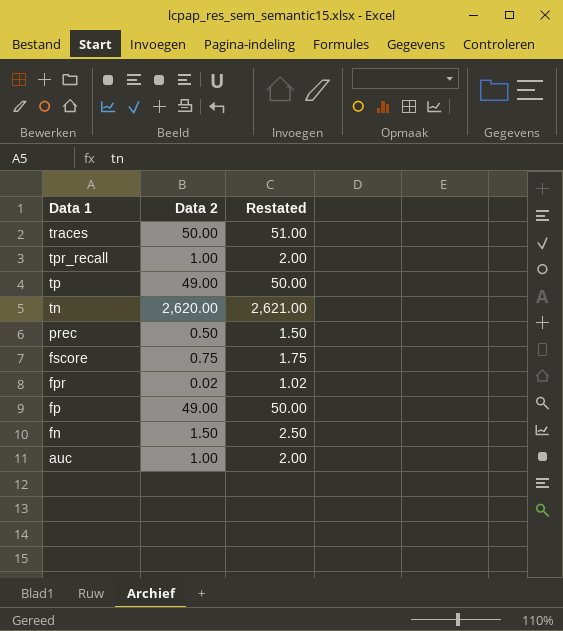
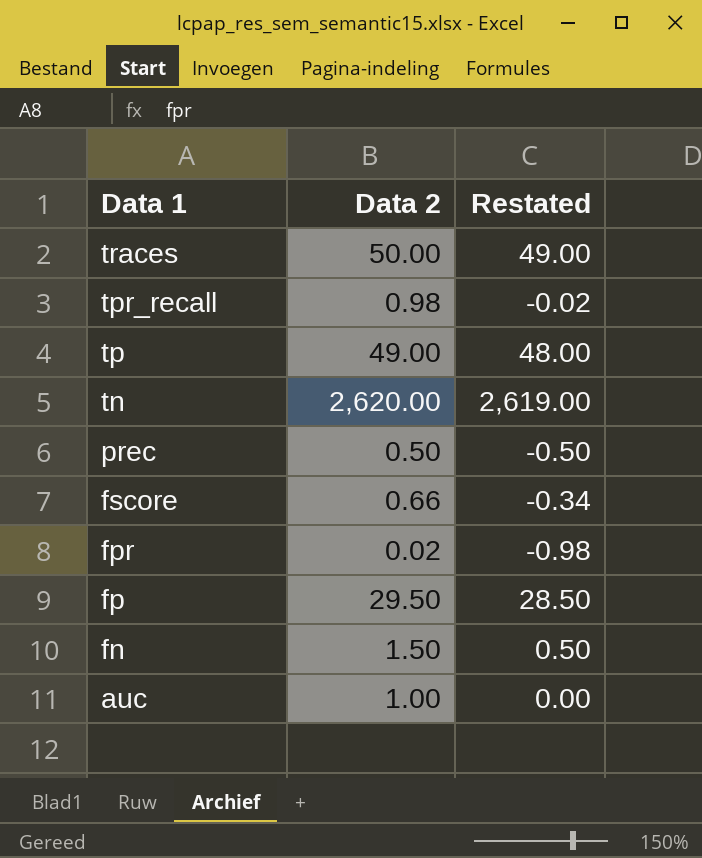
column Restated | formula: [Data 2] + 1 -> [Data 2] - 1
tpr_recall | Data 2: 1.00 -> 0.98
fscore | Data 2: 0.75 -> 0.66
fp | Data 2: 49.00 -> 29.50

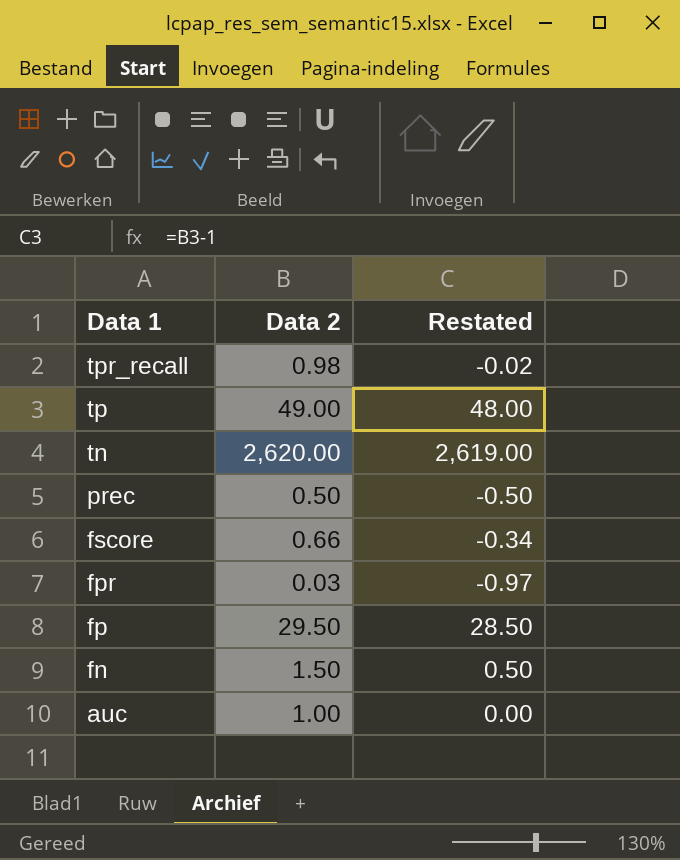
row traces: 50.00 | 49.00 -> none
fpr | Data 2: 0.02 -> 0.03
fpr | Restated: -0.98 -> -0.97

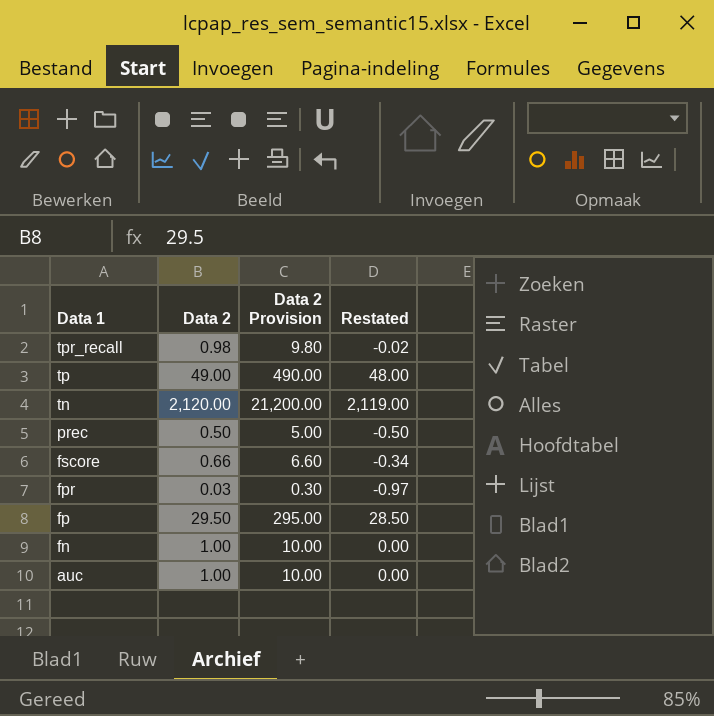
column Data 2 Provision | formula: none -> [Data 2] * 10
tn | Data 2: 2,620.00 -> 2,120.00
tn | Restated: 2,619.00 -> 2,119.00
fn | Data 2: 1.50 -> 1.00
fn | Restated: 0.50 -> 0.00

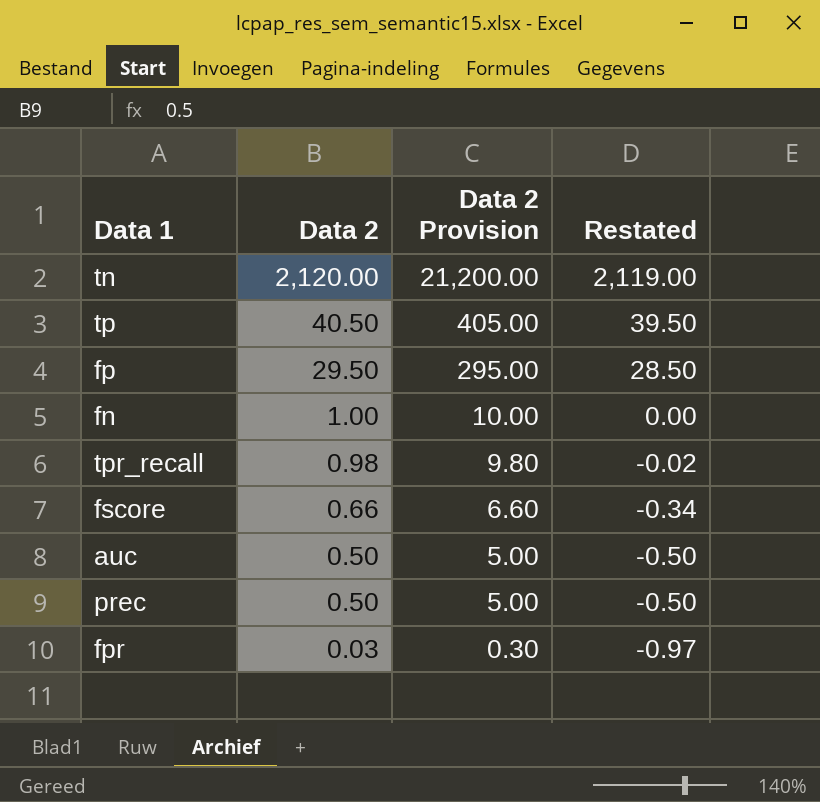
row order: Data 1 descending -> Data 2 descending
tp | Data 2: 49.00 -> 40.50
tp | Data 2 Provision: 490.00 -> 405.00
tp | Restated: 48.00 -> 39.50
auc | Data 2: 1.00 -> 0.50
auc | Data 2 Provision: 10.00 -> 5.00
auc | Restated: 0.00 -> -0.50

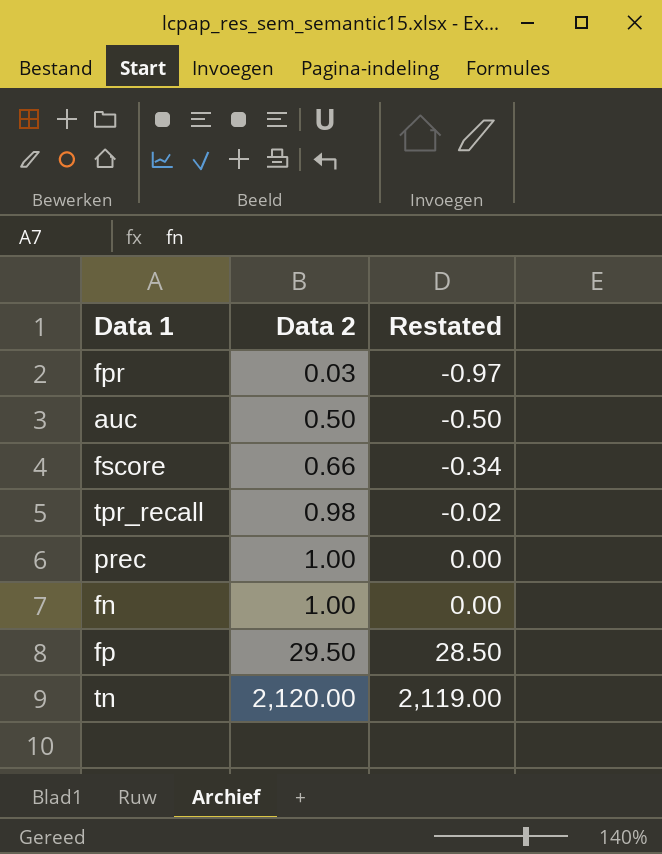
row order: Data 2 descending -> Data 2 ascending
column Data 2 Provision | formula: [Data 2] * 10 -> none
row tp: 40.50 | 405.00 | 39.50 -> none
prec | Data 2: 0.50 -> 1.00
prec | Restated: -0.50 -> 0.00

